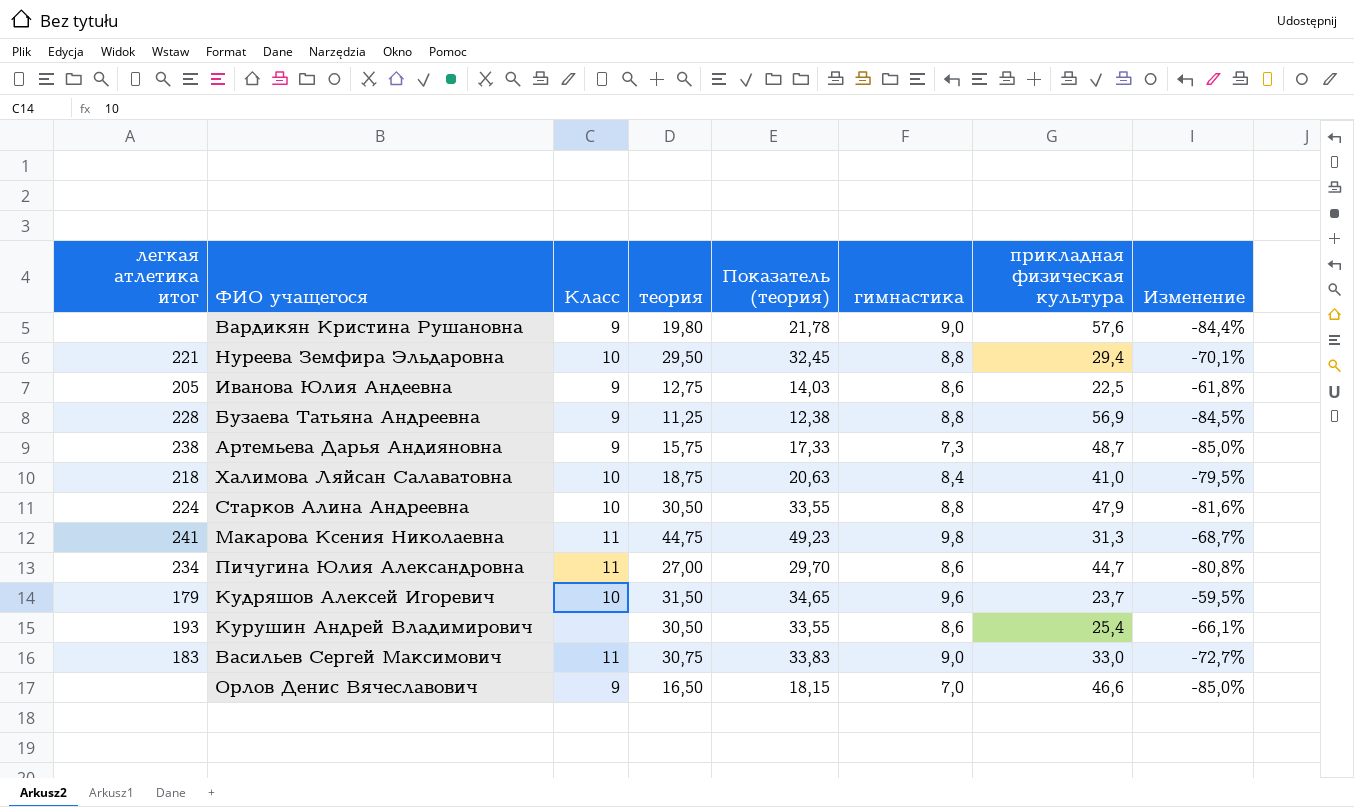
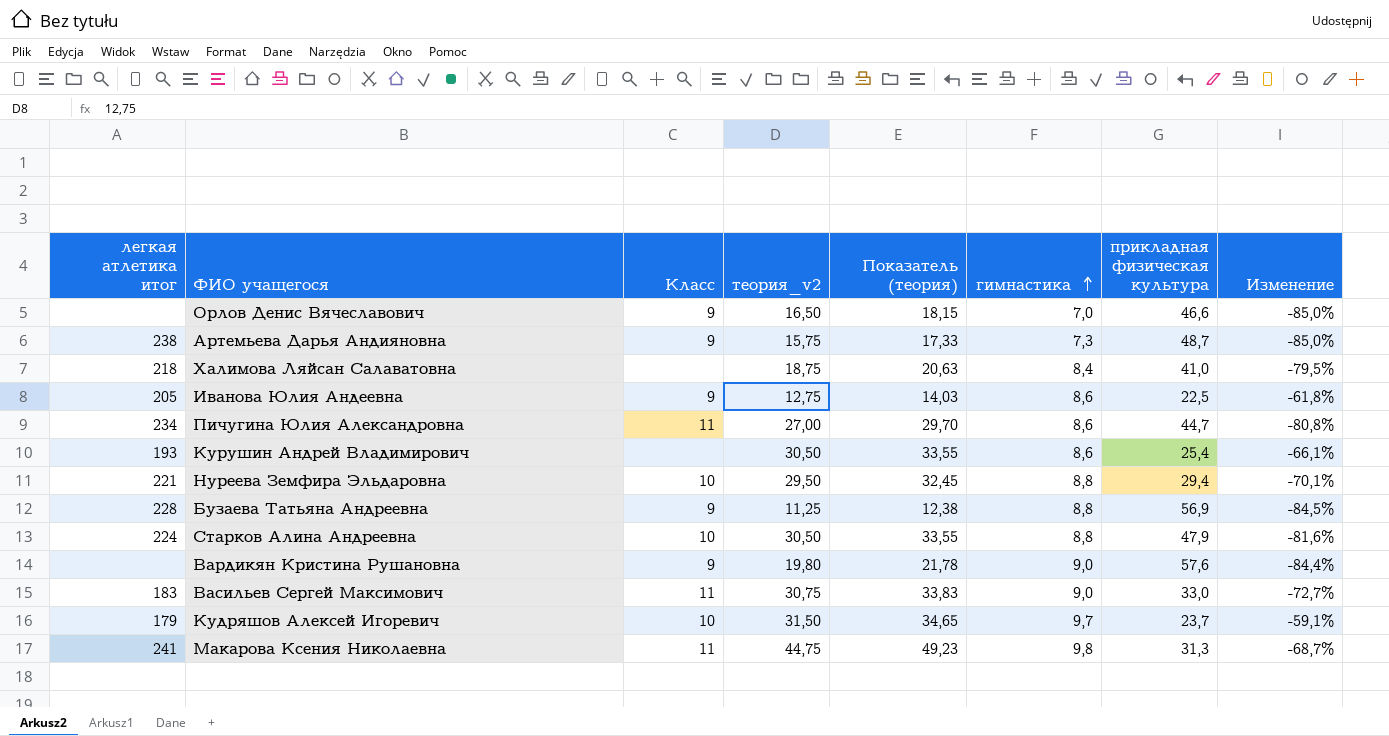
row order: none -> гимнастика ascending
column name: теория -> теория_v2
Халимова Ляйсан Салаватовна | Класс: 10 -> none
Кудряшов Алексей Игоревич | гимнастика: 9,6 -> 9,7
Кудряшов Алексей Игоревич | Изменение: -59,5% -> -59,1%

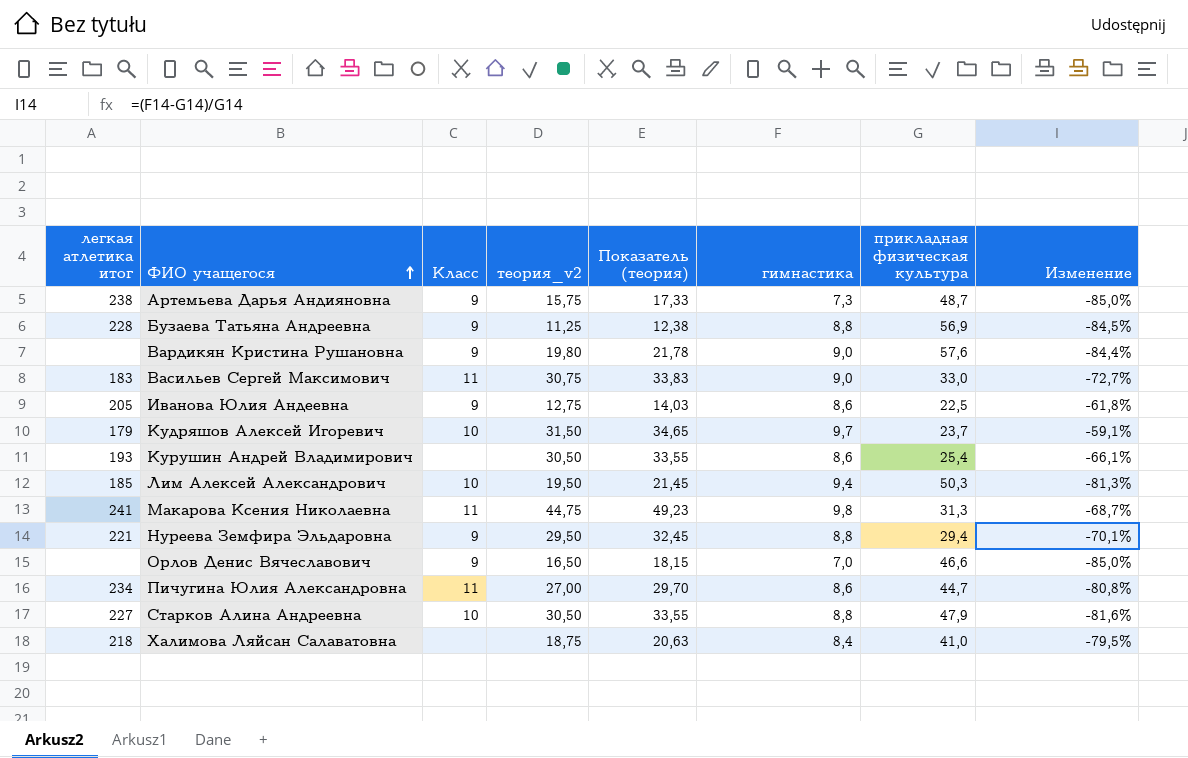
row order: гимнастика ascending -> ФИО учащегося ascending
row Лим Алексей Александрович: none -> 185 | 10 | 19,50 | 21,45 | 9,4 | 50,3 | -81,3%
Нуреева Земфира Эльдаровна | Класс: 10 -> 9
Старков Алина Андреевна | легкая атлетика итог: 224 -> 227

